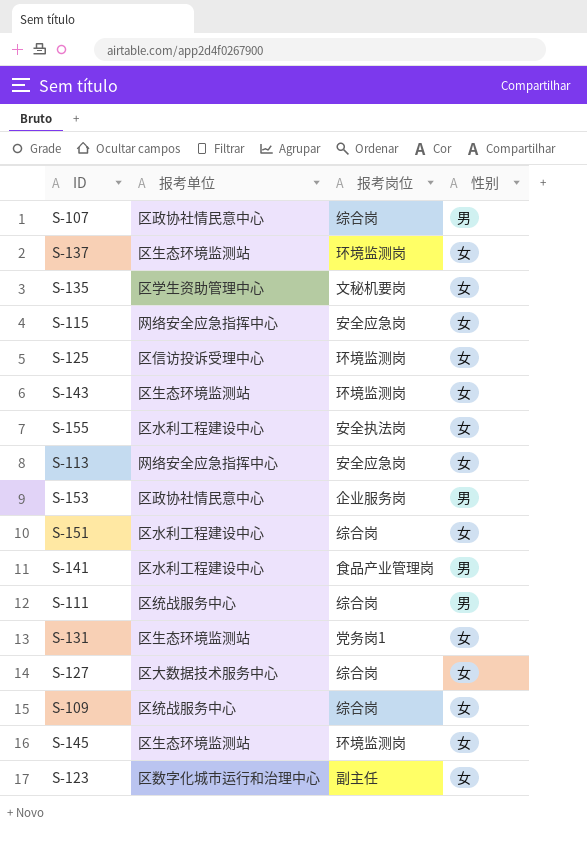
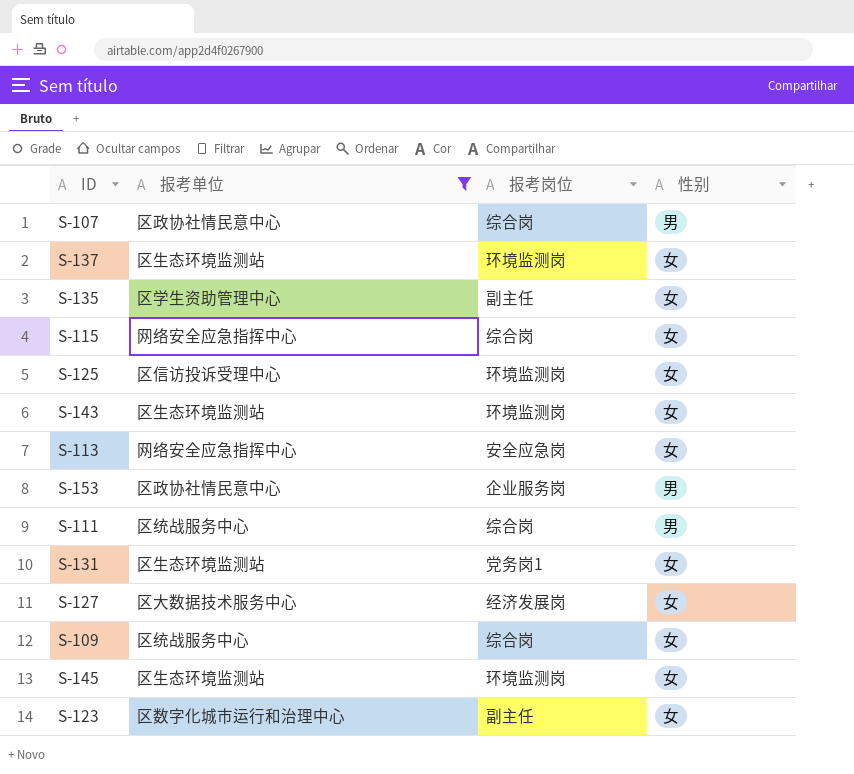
filter: none -> 报考单位 != 区水利工程建设中心
S-135 | 报考岗位: 文秘机要岗 -> 副主任
S-115 | 报考岗位: 安全应急岗 -> 综合岗
S-127 | 报考岗位: 综合岗 -> 经济发展岗

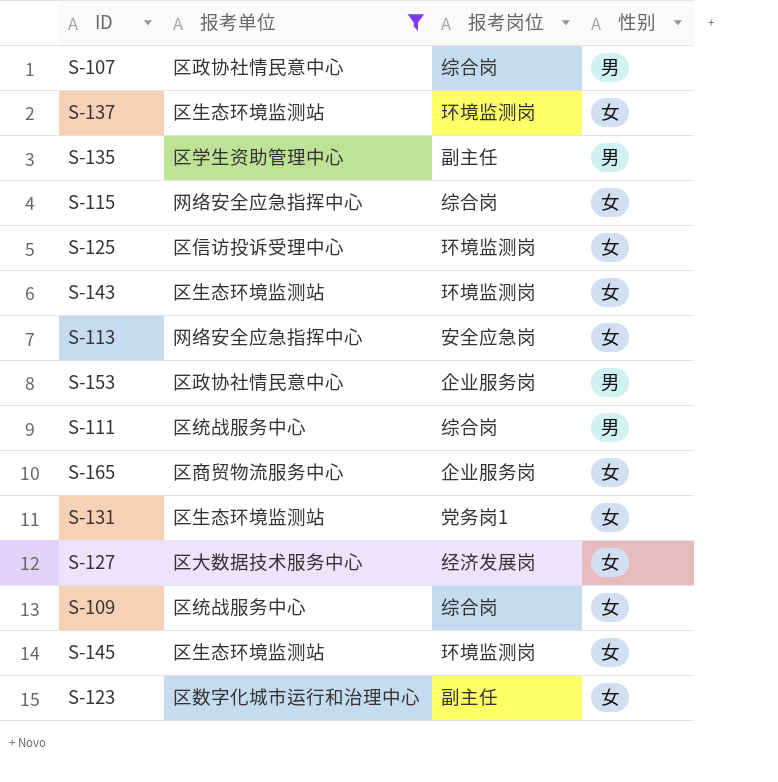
S-135 | 性别: 女 -> 男
row S-165: none -> 区商贸物流服务中心 | 企业服务岗 | 女

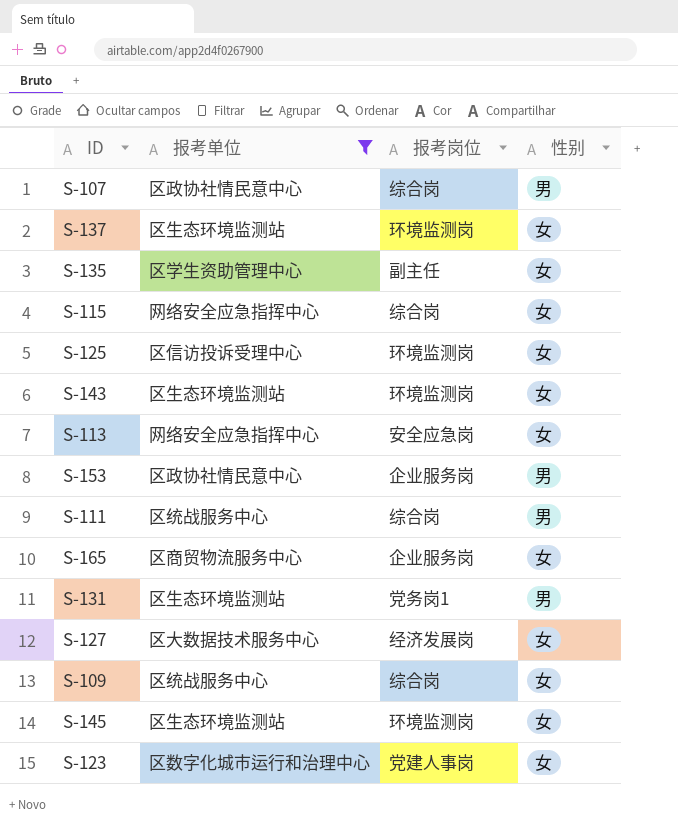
S-135 | 性别: 男 -> 女
S-131 | 性别: 女 -> 男
S-123 | 报考岗位: 副主任 -> 党建人事岗

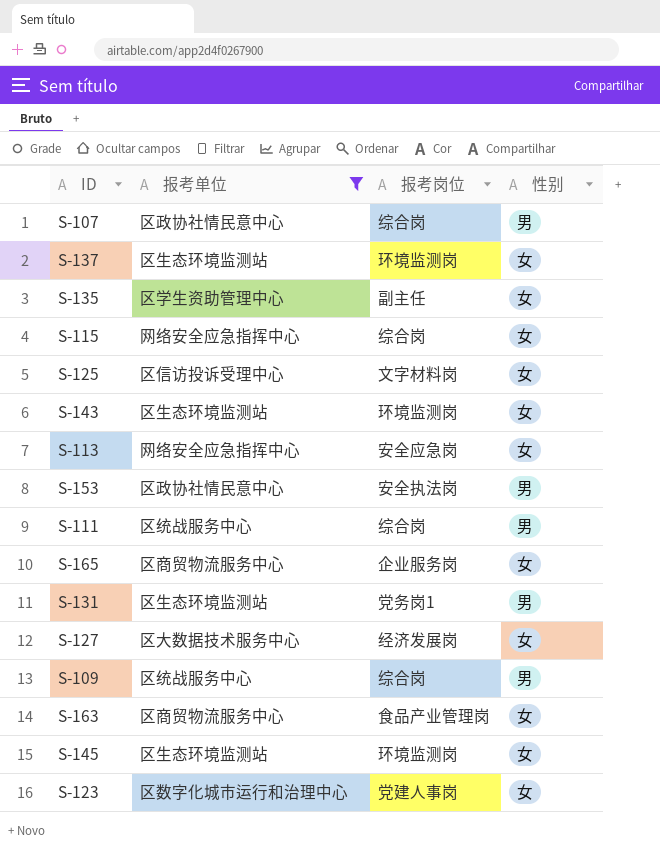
S-125 | 报考岗位: 环境监测岗 -> 文字材料岗
S-153 | 报考岗位: 企业服务岗 -> 安全执法岗
S-109 | 性别: 女 -> 男
row S-163: none -> 区商贸物流服务中心 | 食品产业管理岗 | 女

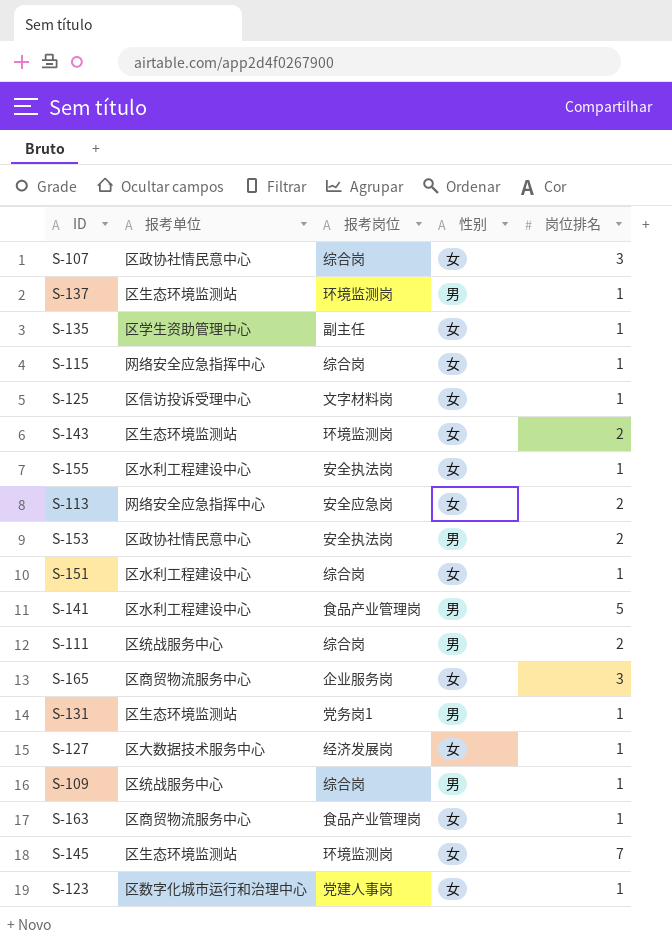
filter: 报考单位 != 区水利工程建设中心 -> none
column 岗位排名 | position: none -> 5
S-107 | 性别: 男 -> 女
S-137 | 性别: 女 -> 男

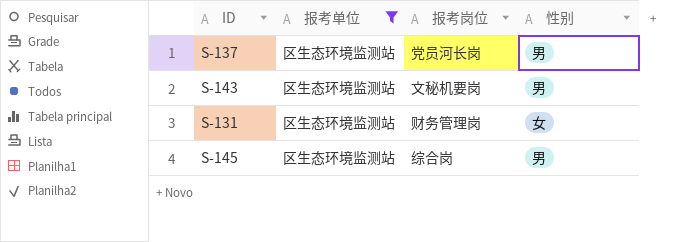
filter: none -> 报考单位 = 区生态环境监测站
column 岗位排名 | position: 5 -> none
S-137 | 报考岗位: 环境监测岗 -> 党员河长岗
S-143 | 报考岗位: 环境监测岗 -> 文秘机要岗
S-143 | 性别: 女 -> 男
S-131 | 报考岗位: 党务岗1 -> 财务管理岗
S-131 | 性别: 男 -> 女
S-145 | 报考岗位: 环境监测岗 -> 综合岗
S-145 | 性别: 女 -> 男

